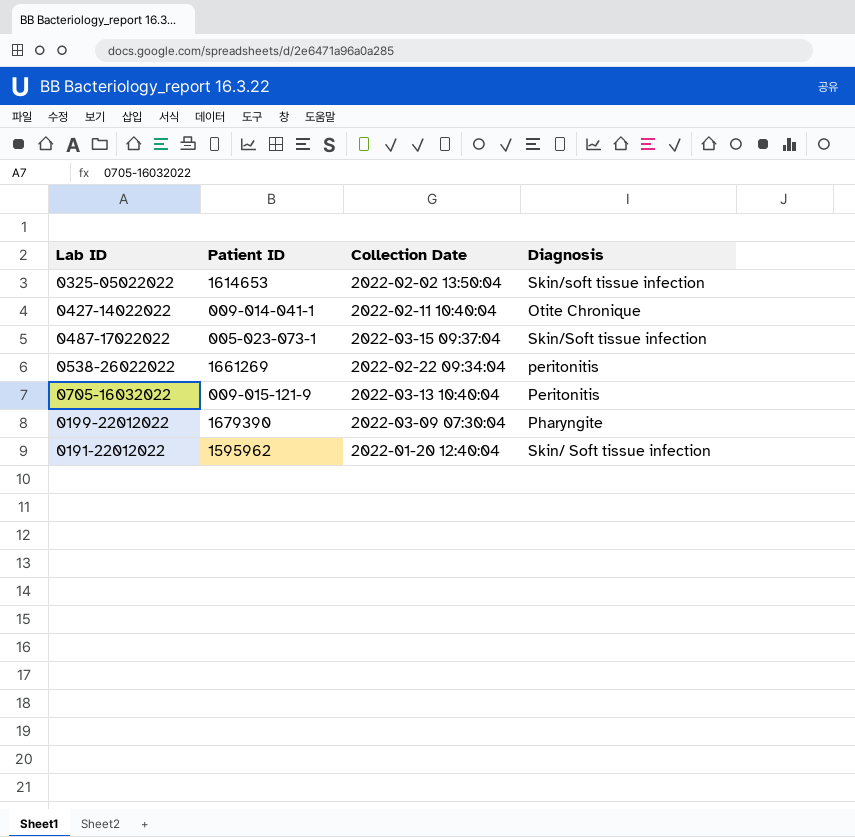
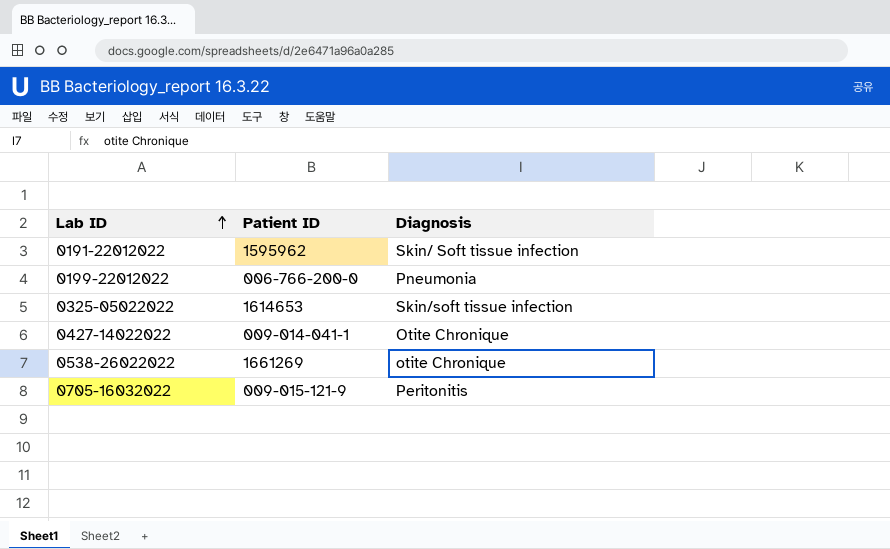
row order: none -> Lab ID ascending
column Collection Date | position: 3 -> none
row 0487-17022022: 005-023-073-1 | 2022-03-15 09:37:04 | Skin/Soft tissue infection -> none
0199-22012022 | Patient ID: 1679390 -> 006-766-200-0
0199-22012022 | Diagnosis: Pharyngite -> Pneumonia
0538-26022022 | Diagnosis: peritonitis -> otite Chronique

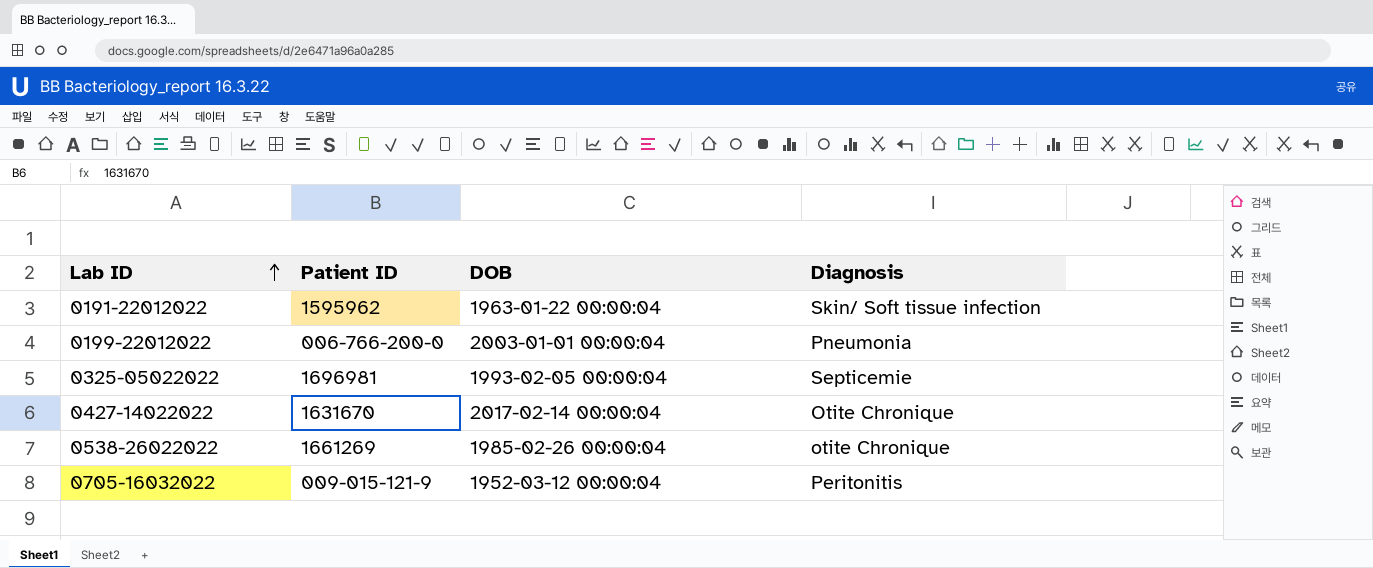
column DOB | position: none -> 3
0325-05022022 | Patient ID: 1614653 -> 1696981
0325-05022022 | Diagnosis: Skin/soft tissue infection -> Septicemie
0427-14022022 | Patient ID: 009-014-041-1 -> 1631670

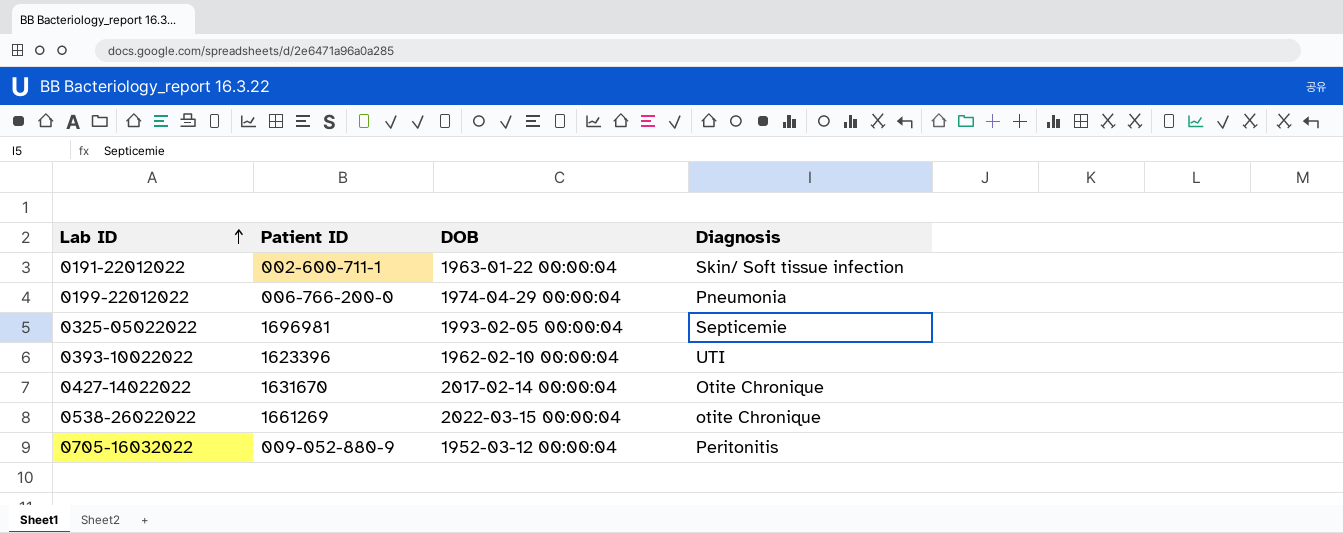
0191-22012022 | Patient ID: 1595962 -> 002-600-711-1
0199-22012022 | DOB: 2003-01-01 00:00:04 -> 1974-04-29 00:00:04
row 0393-10022022: none -> 1623396 | 1962-02-10 00:00:04 | UTI
0538-26022022 | DOB: 1985-02-26 00:00:04 -> 2022-03-15 00:00:04
0705-16032022 | Patient ID: 009-015-121-9 -> 009-052-880-9

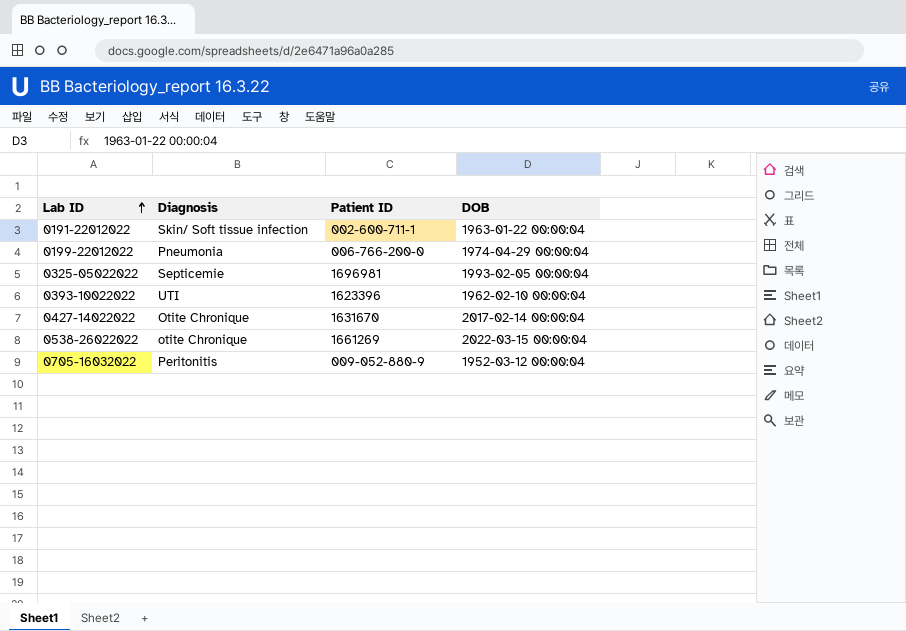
column Diagnosis | position: 4 -> 2

